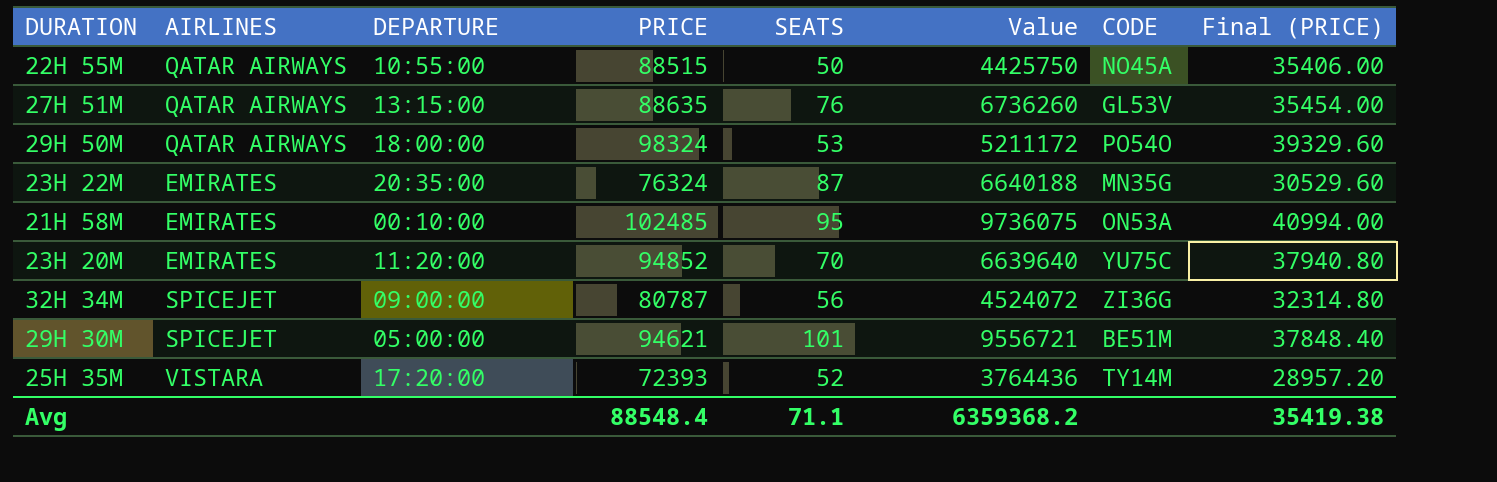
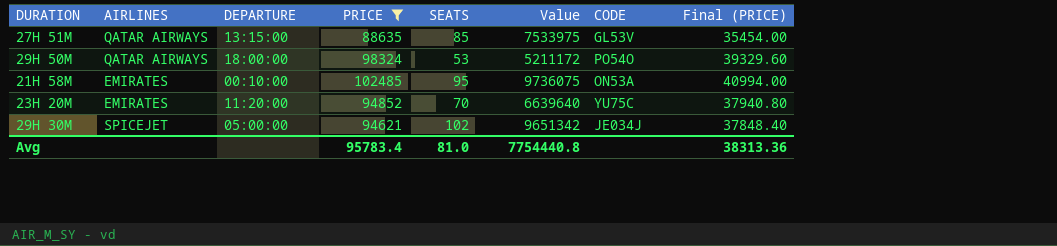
filter: none -> PRICE >= 88635
27H 51M | SEATS: 76 -> 85
27H 51M | Value: 6736260 -> 7533975
29H 30M | SEATS: 101 -> 102
29H 30M | Value: 9556721 -> 9651342
29H 30M | CODE: BE51M -> JE034J
Avg | PRICE: 88548.4 -> 95783.4
Avg | SEATS: 71.1 -> 81.0
Avg | Value: 6359368.2 -> 7754440.8
Avg | Final (PRICE): 35419.38 -> 38313.36

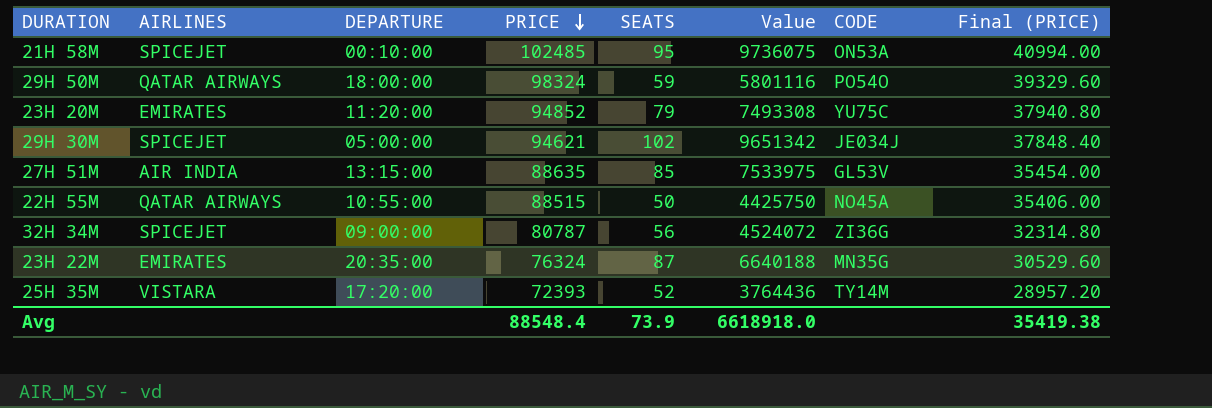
filter: PRICE >= 88635 -> none
row order: none -> PRICE descending
21H 58M | AIRLINES: EMIRATES -> SPICEJET
29H 50M | SEATS: 53 -> 59
29H 50M | Value: 5211172 -> 5801116
23H 20M | SEATS: 70 -> 79
23H 20M | Value: 6639640 -> 7493308
27H 51M | AIRLINES: QATAR AIRWAYS -> AIR INDIA
Avg | PRICE: 95783.4 -> 88548.4
Avg | SEATS: 81.0 -> 73.9
Avg | Value: 7754440.8 -> 6618918.0
Avg | Final (PRICE): 38313.36 -> 35419.38

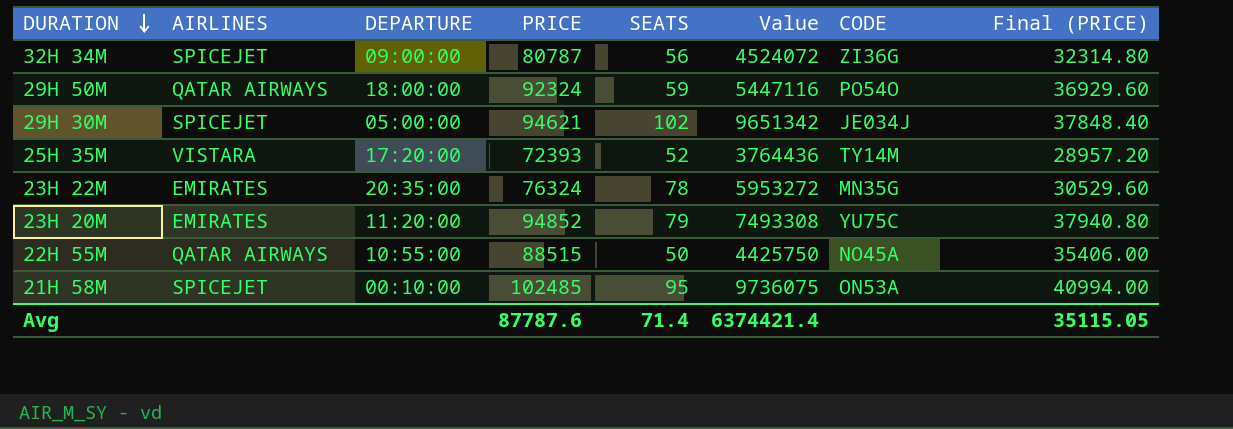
row order: PRICE descending -> DURATION descending
row 27H 51M: AIR INDIA | 13:15:00 | 88635 | 85 | 7533975 | GL53V | 35454.00 -> none
29H 50M | PRICE: 98324 -> 92324
29H 50M | Value: 5801116 -> 5447116
29H 50M | Final (PRICE): 39329.60 -> 36929.60
23H 22M | SEATS: 87 -> 78
23H 22M | Value: 6640188 -> 5953272
Avg | PRICE: 88548.4 -> 87787.6
Avg | SEATS: 73.9 -> 71.4
Avg | Value: 6618918.0 -> 6374421.4
Avg | Final (PRICE): 35419.38 -> 35115.05

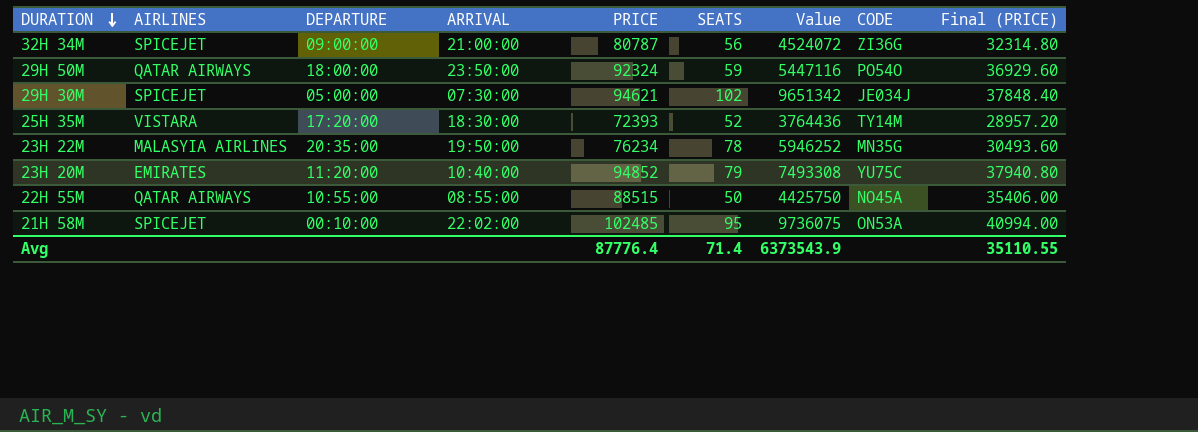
column ARRIVAL | position: none -> 4
23H 22M | AIRLINES: EMIRATES -> MALASYIA AIRLINES
23H 22M | PRICE: 76324 -> 76234
23H 22M | Value: 5953272 -> 5946252
23H 22M | Final (PRICE): 30529.60 -> 30493.60
Avg | PRICE: 87787.6 -> 87776.4
Avg | Value: 6374421.4 -> 6373543.9
Avg | Final (PRICE): 35115.05 -> 35110.55

